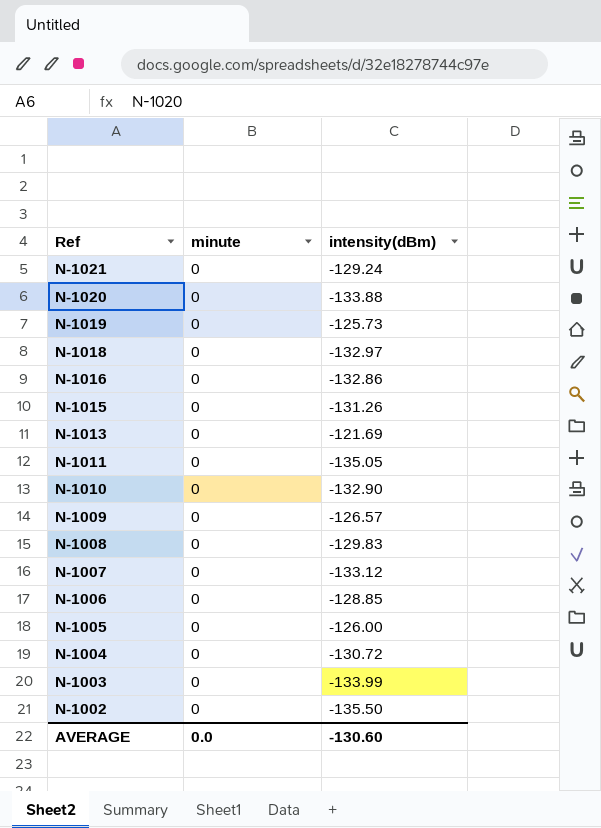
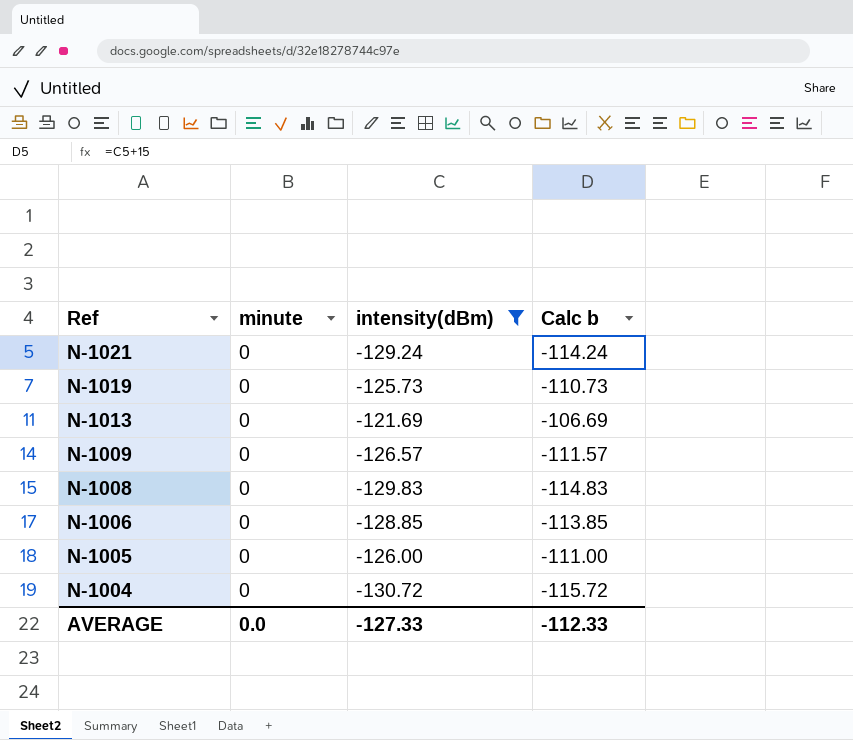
filter: none -> intensity(dBm) >= -130.72
column Calc b | formula: none -> [intensity(dBm)] + 15
AVERAGE | intensity(dBm): -130.60 -> -127.33

